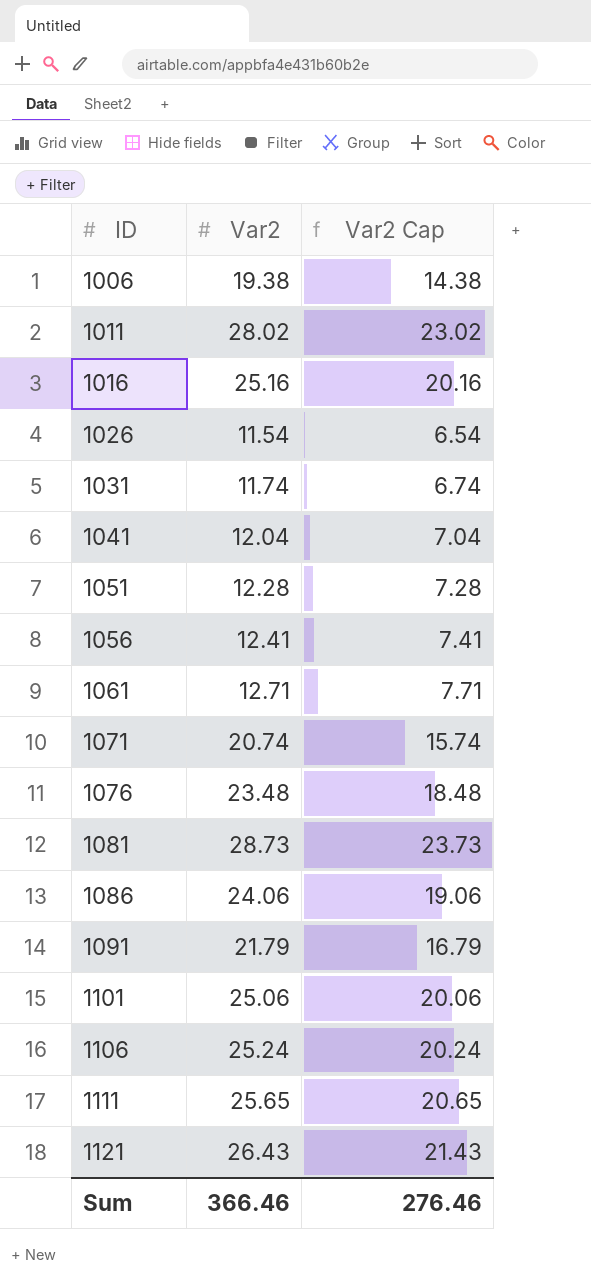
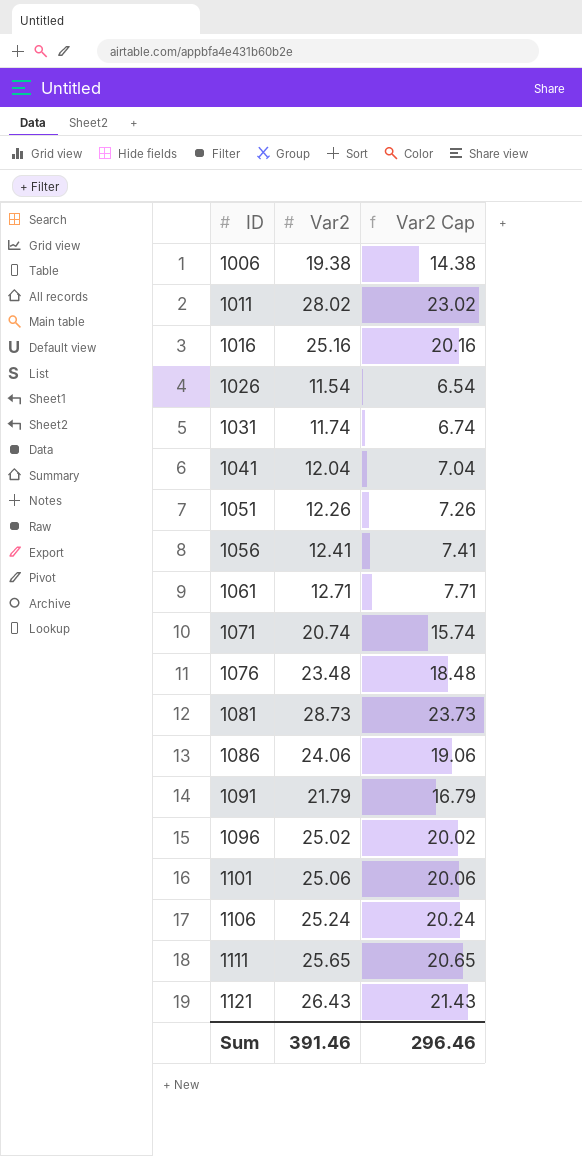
1051 | Var2: 12.28 -> 12.26
1051 | Var2 Cap: 7.28 -> 7.26
row 1096: none -> 25.02 | 20.02
Sum | Var2: 366.46 -> 391.46
Sum | Var2 Cap: 276.46 -> 296.46

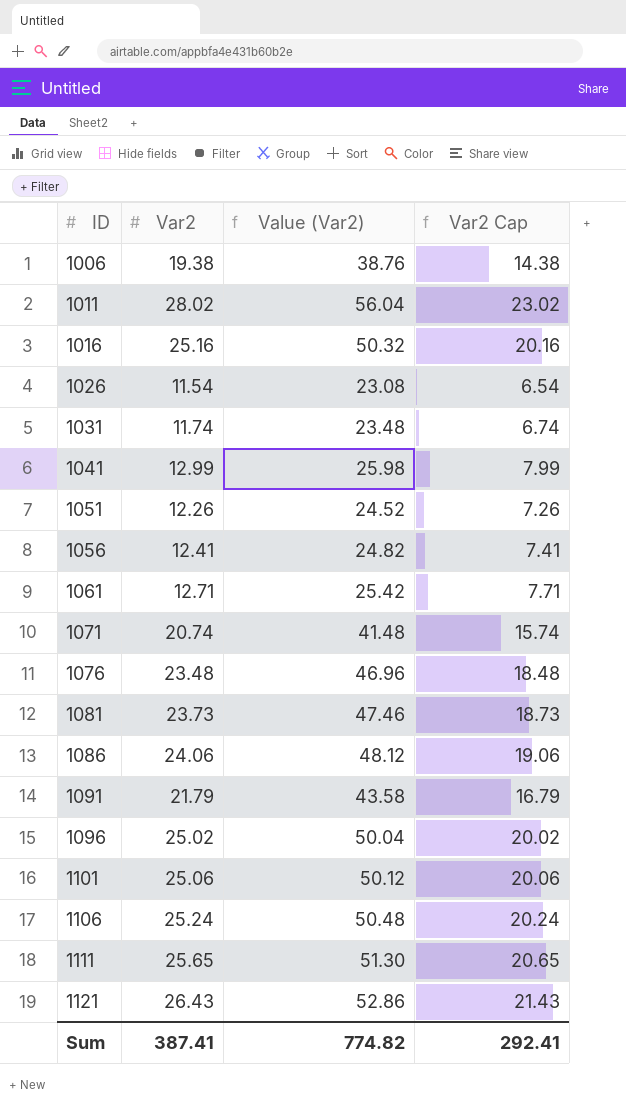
column Value (Var2) | formula: none -> [Var2] * 2
1041 | Var2: 12.04 -> 12.99
1041 | Var2 Cap: 7.04 -> 7.99
1081 | Var2: 28.73 -> 23.73
1081 | Var2 Cap: 23.73 -> 18.73
Sum | Var2: 391.46 -> 387.41
Sum | Var2 Cap: 296.46 -> 292.41

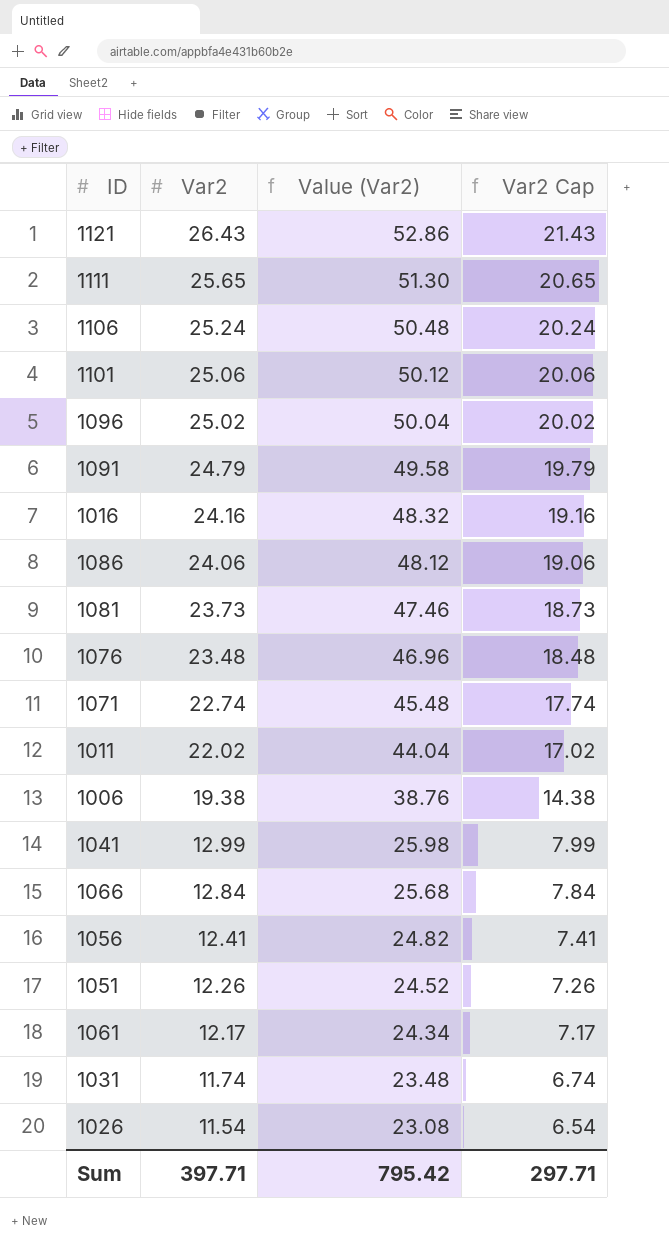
row order: ID ascending -> Var2 descending
1091 | Var2: 21.79 -> 24.79
1091 | Value (Var2): 43.58 -> 49.58
1091 | Var2 Cap: 16.79 -> 19.79
1016 | Var2: 25.16 -> 24.16
1016 | Value (Var2): 50.32 -> 48.32
1016 | Var2 Cap: 20.16 -> 19.16
1071 | Var2: 20.74 -> 22.74
1071 | Value (Var2): 41.48 -> 45.48
1071 | Var2 Cap: 15.74 -> 17.74
1011 | Var2: 28.02 -> 22.02
1011 | Value (Var2): 56.04 -> 44.04
1011 | Var2 Cap: 23.02 -> 17.02
row 1066: none -> 12.84 | 25.68 | 7.84
1061 | Var2: 12.71 -> 12.17
1061 | Value (Var2): 25.42 -> 24.34
1061 | Var2 Cap: 7.71 -> 7.17
Sum | Var2: 387.41 -> 397.71
Sum | Value (Var2): 774.82 -> 795.42
Sum | Var2 Cap: 292.41 -> 297.71

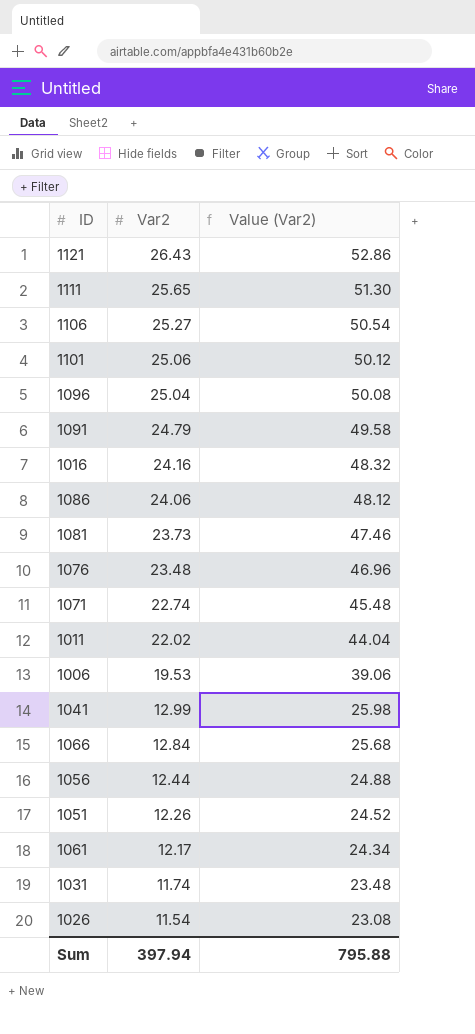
column Var2 Cap | formula: [Var2] - 5 -> none
1106 | Var2: 25.24 -> 25.27
1106 | Value (Var2): 50.48 -> 50.54
1096 | Var2: 25.02 -> 25.04
1096 | Value (Var2): 50.04 -> 50.08
1006 | Var2: 19.38 -> 19.53
1006 | Value (Var2): 38.76 -> 39.06
1056 | Var2: 12.41 -> 12.44
1056 | Value (Var2): 24.82 -> 24.88
Sum | Var2: 397.71 -> 397.94
Sum | Value (Var2): 795.42 -> 795.88

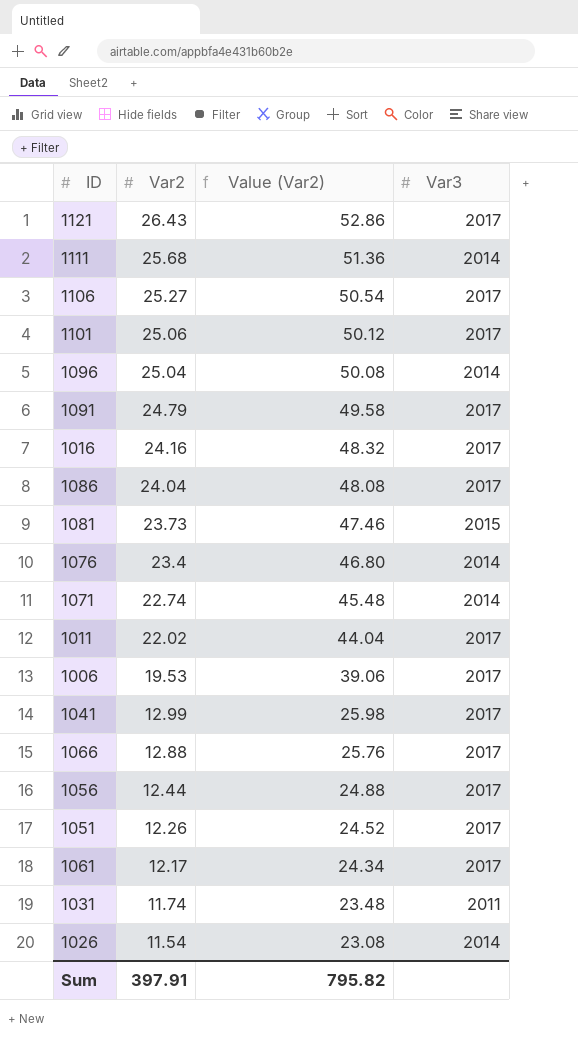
column Var3 | position: none -> 4
1111 | Var2: 25.65 -> 25.68
1111 | Value (Var2): 51.30 -> 51.36
1086 | Var2: 24.06 -> 24.04
1086 | Value (Var2): 48.12 -> 48.08
1076 | Var2: 23.48 -> 23.4
1076 | Value (Var2): 46.96 -> 46.80
1066 | Var2: 12.84 -> 12.88
1066 | Value (Var2): 25.68 -> 25.76
Sum | Var2: 397.94 -> 397.91
Sum | Value (Var2): 795.88 -> 795.82

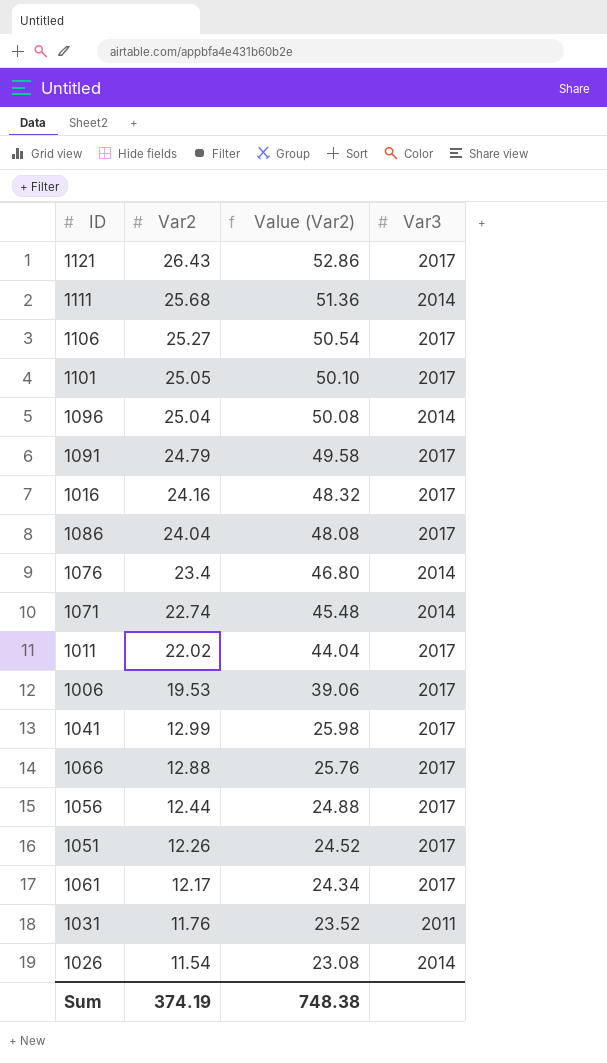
row 1081: 23.73 | 47.46 | 2015 -> none
1101 | Var2: 25.06 -> 25.05
1101 | Value (Var2): 50.12 -> 50.10
1031 | Var2: 11.74 -> 11.76
1031 | Value (Var2): 23.48 -> 23.52
Sum | Var2: 397.91 -> 374.19
Sum | Value (Var2): 795.82 -> 748.38

